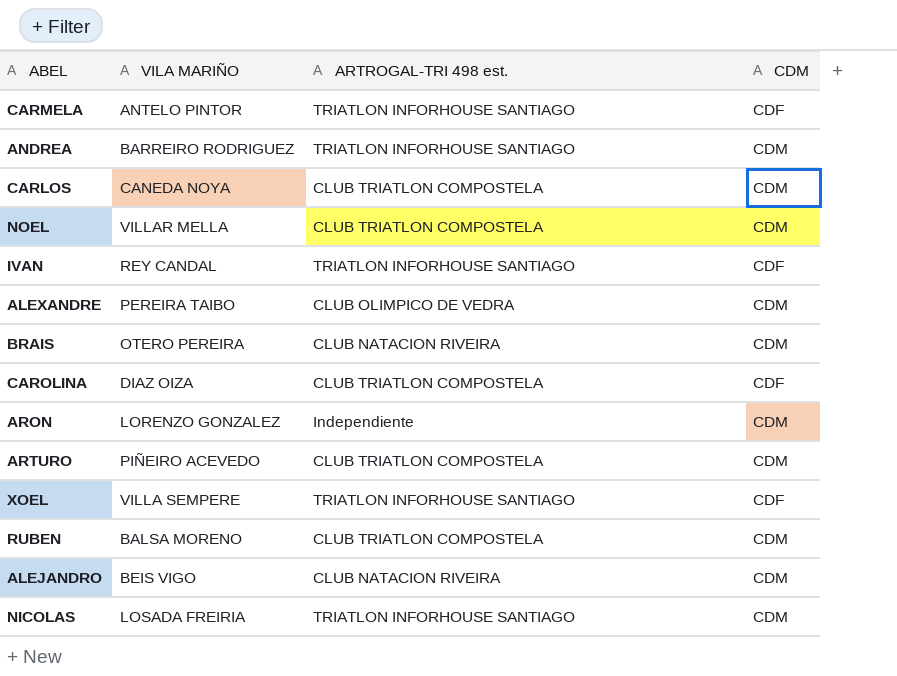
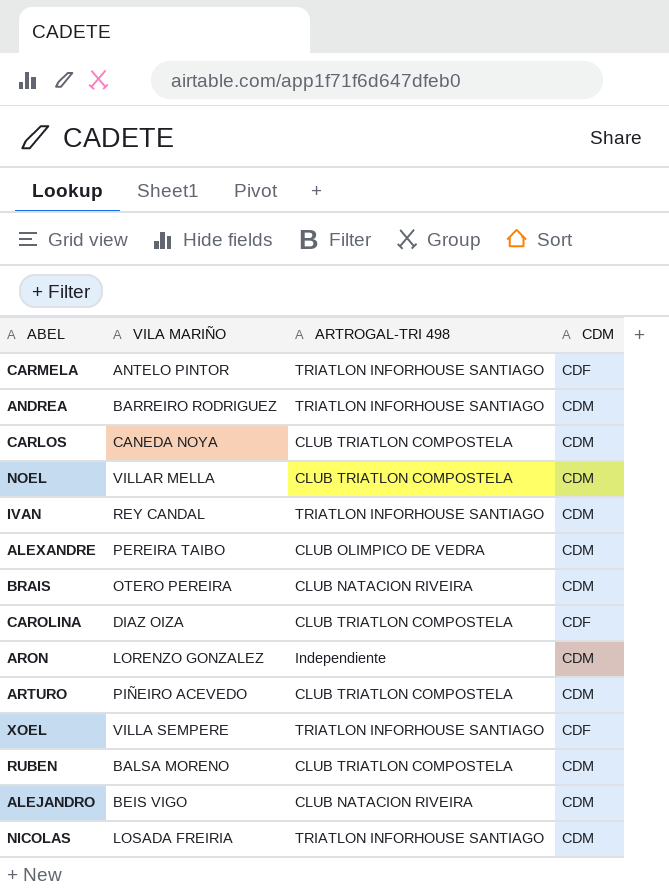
column name: ARTROGAL-TRI 498 est. -> ARTROGAL-TRI 498
IVAN | CDM: CDF -> CDM

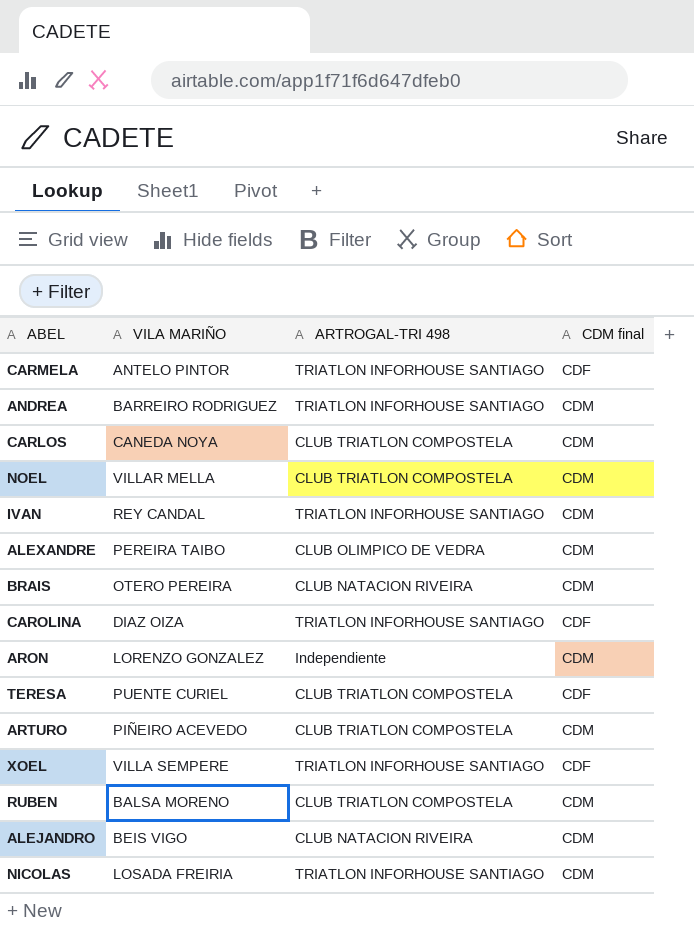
column name: CDM -> CDM final
CAROLINA | ARTROGAL-TRI 498: CLUB TRIATLON COMPOSTELA -> TRIATLON INFORHOUSE SANTIAGO
row TERESA: none -> PUENTE CURIEL | CLUB TRIATLON COMPOSTELA | CDF

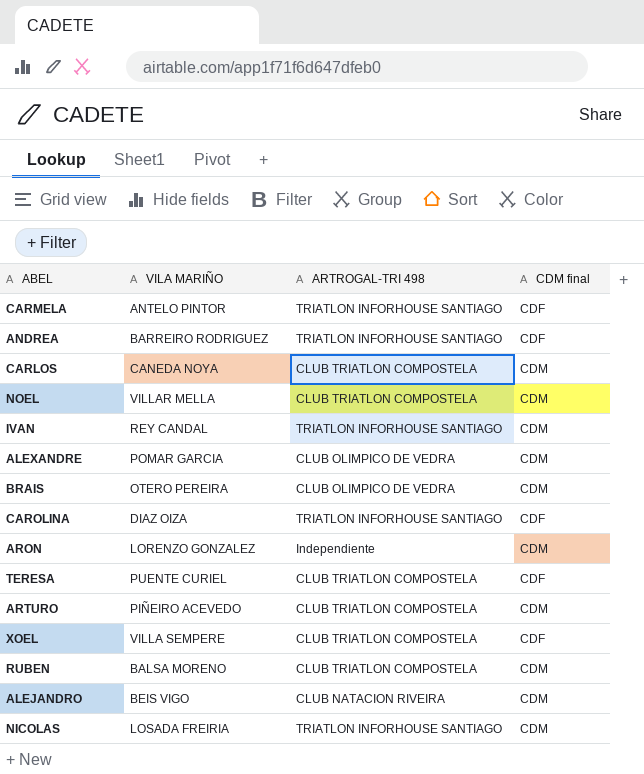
ANDREA | CDM final: CDM -> CDF
ALEXANDRE | VILA MARIÑO: PEREIRA TAIBO -> POMAR GARCIA
BRAIS | ARTROGAL-TRI 498: CLUB NATACION RIVEIRA -> CLUB OLIMPICO DE VEDRA
XOEL | ARTROGAL-TRI 498: TRIATLON INFORHOUSE SANTIAGO -> CLUB TRIATLON COMPOSTELA

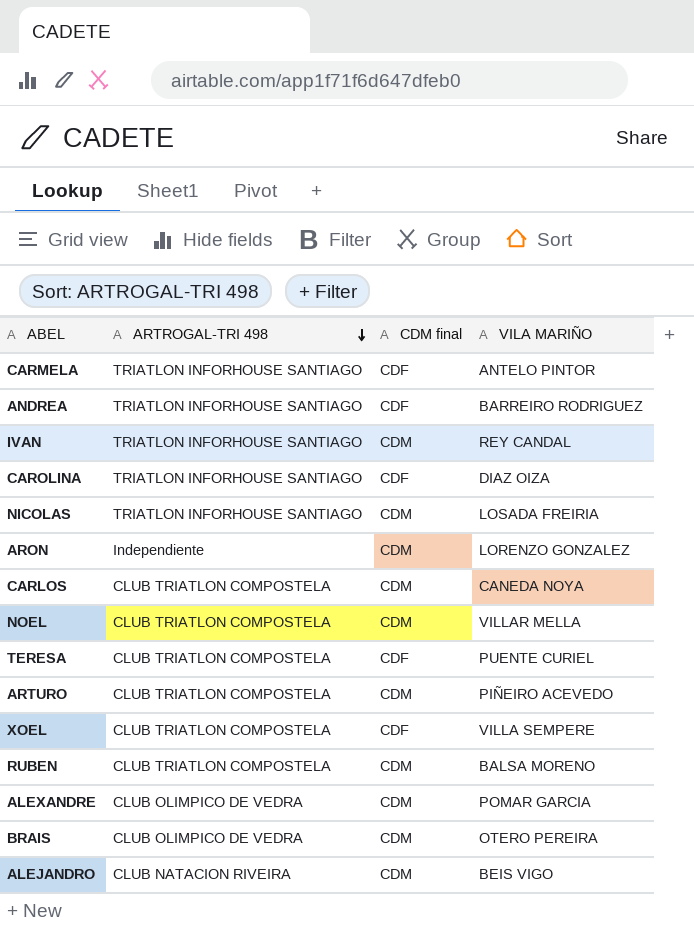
row order: none -> ARTROGAL-TRI 498 descending
column VILA MARIÑO | position: 2 -> 4

